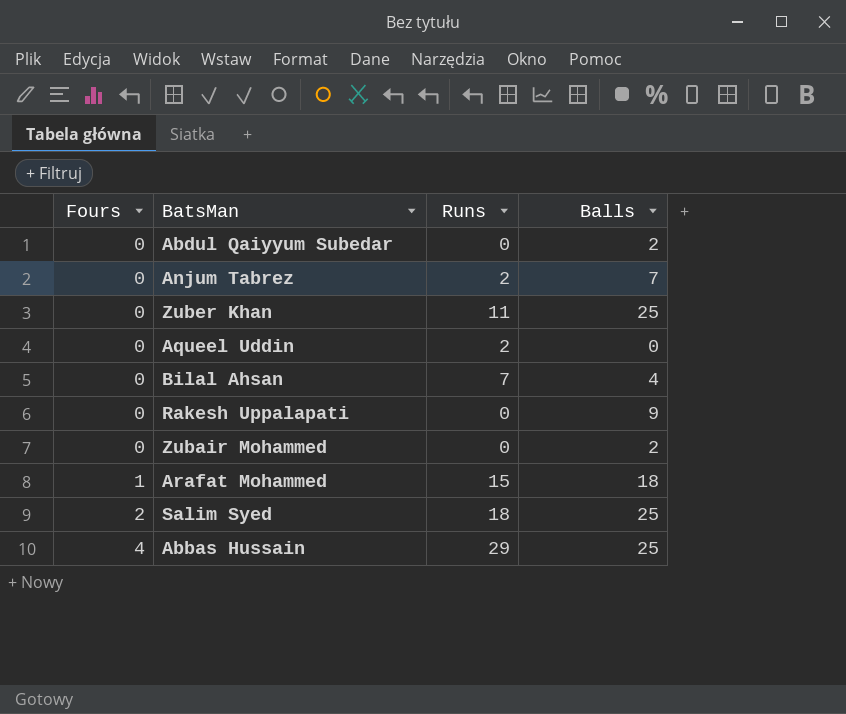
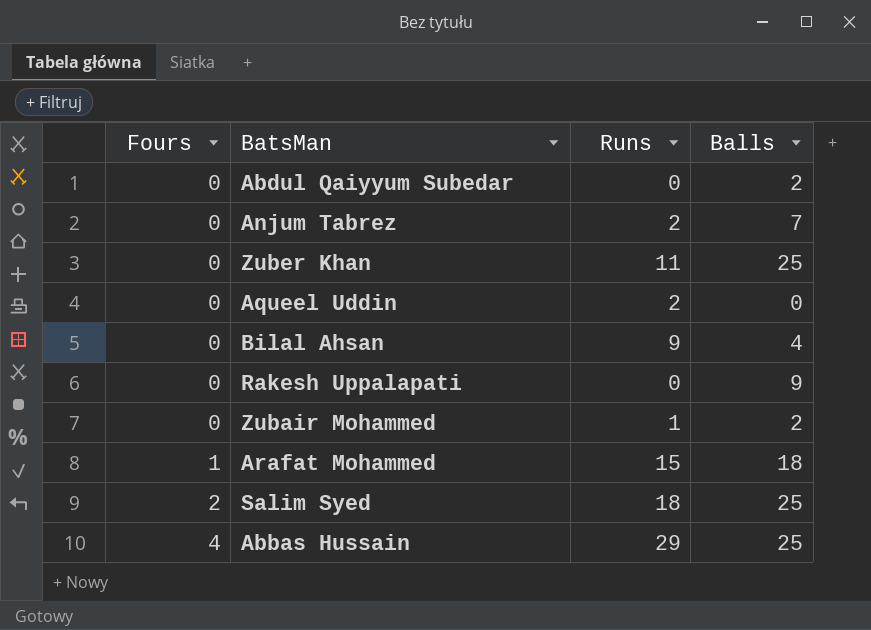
Bilal Ahsan | Runs: 7 -> 9
Zubair Mohammed | Runs: 0 -> 1

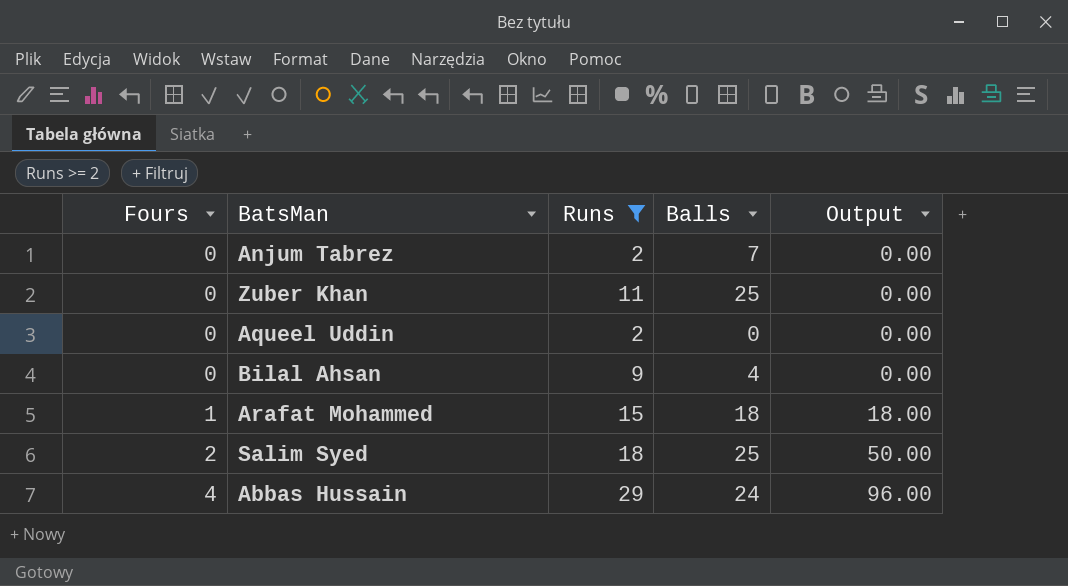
filter: none -> Runs >= 2
column Output | formula: none -> [Fours] * [Balls]
Abbas Hussain | Balls: 25 -> 24

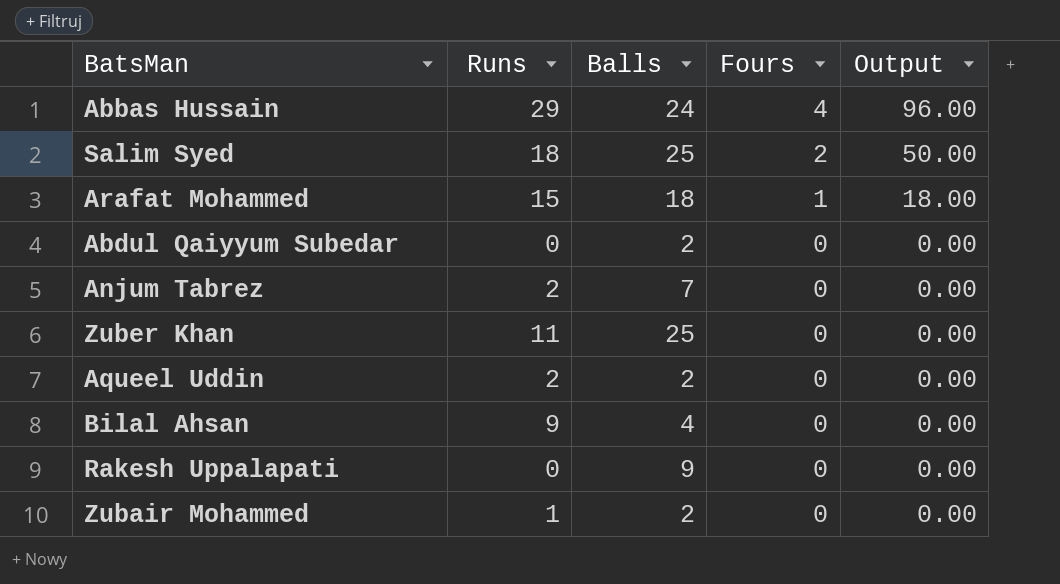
filter: Runs >= 2 -> none
row order: Fours ascending -> Fours descending
column Fours | position: 1 -> 4
Aqueel Uddin | Balls: 0 -> 2

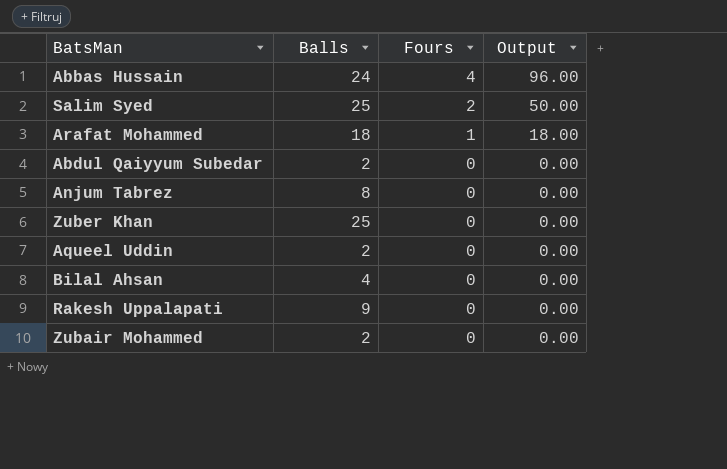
column Runs | position: 2 -> none
Anjum Tabrez | Balls: 7 -> 8

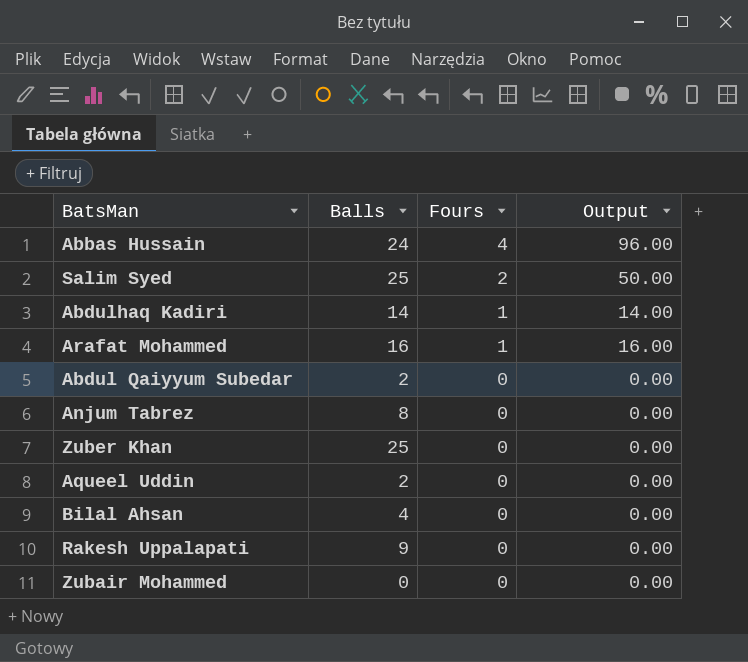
row Abdulhaq Kadiri: none -> 14 | 1 | 14.00
Arafat Mohammed | Balls: 18 -> 16
Arafat Mohammed | Output: 18.00 -> 16.00
Zubair Mohammed | Balls: 2 -> 0

